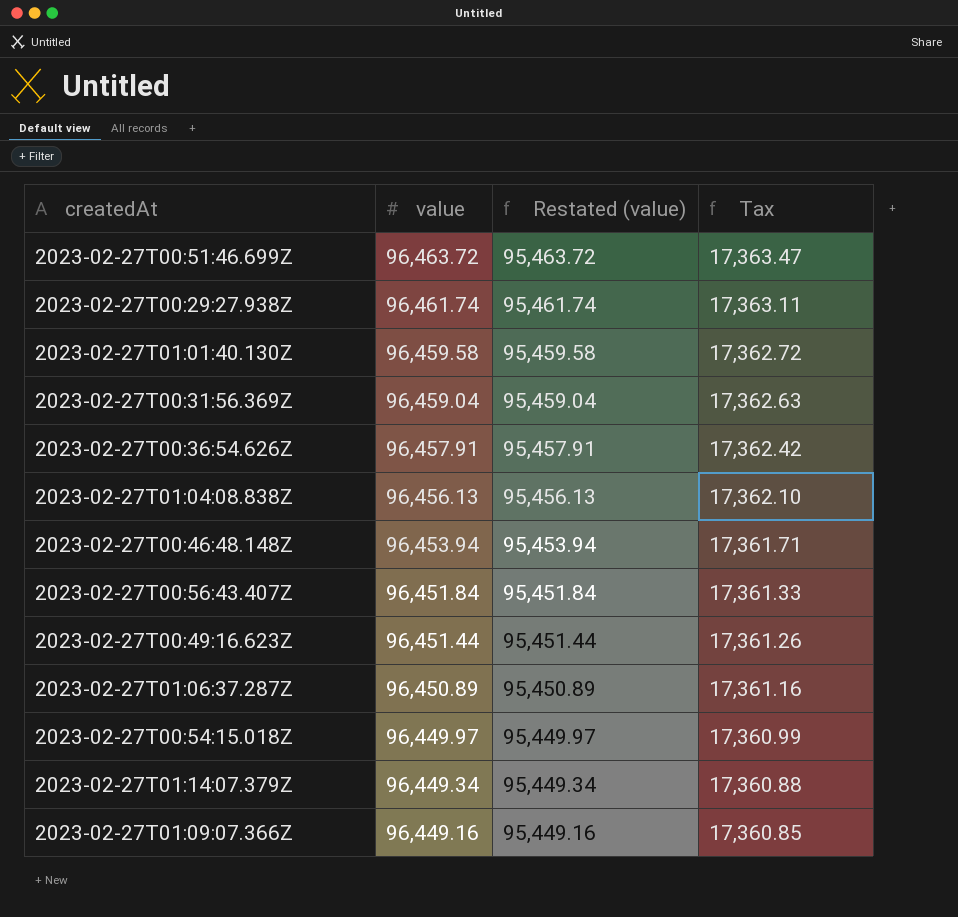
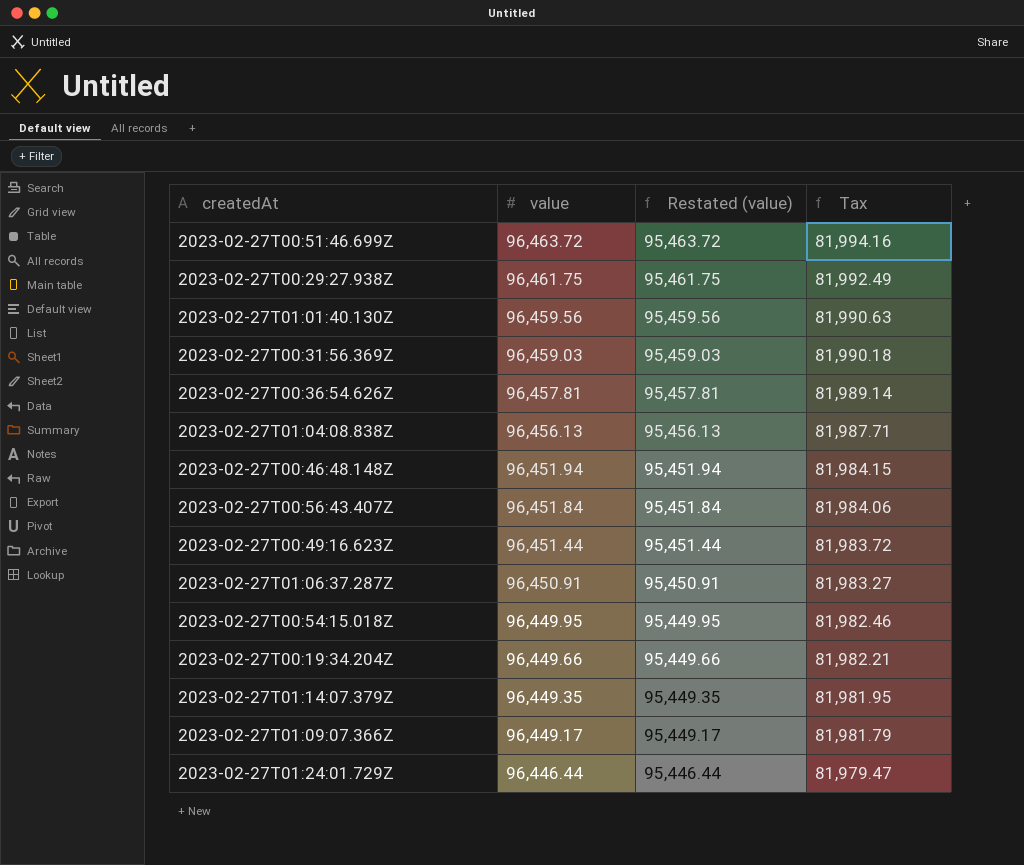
column Tax | formula: [value] * 0.18 -> [value] * 0.85
2023-02-27T00:29:27.938Z | value: 96,461.74 -> 96,461.75
2023-02-27T00:29:27.938Z | Restated (value): 95,461.74 -> 95,461.75
2023-02-27T01:01:40.130Z | value: 96,459.58 -> 96,459.56
2023-02-27T01:01:40.130Z | Restated (value): 95,459.58 -> 95,459.56
2023-02-27T00:31:56.369Z | value: 96,459.04 -> 96,459.03
2023-02-27T00:31:56.369Z | Restated (value): 95,459.04 -> 95,459.03
2023-02-27T00:36:54.626Z | value: 96,457.91 -> 96,457.81
2023-02-27T00:36:54.626Z | Restated (value): 95,457.91 -> 95,457.81
2023-02-27T00:46:48.148Z | value: 96,453.94 -> 96,451.94
2023-02-27T00:46:48.148Z | Restated (value): 95,453.94 -> 95,451.94
2023-02-27T01:06:37.287Z | value: 96,450.89 -> 96,450.91
2023-02-27T01:06:37.287Z | Restated (value): 95,450.89 -> 95,450.91
2023-02-27T00:54:15.018Z | value: 96,449.97 -> 96,449.95
2023-02-27T00:54:15.018Z | Restated (value): 95,449.97 -> 95,449.95
row 2023-02-27T00:19:34.204Z: none -> 96,449.66 | 95,449.66 | 81,982.21
2023-02-27T01:14:07.379Z | value: 96,449.34 -> 96,449.35
2023-02-27T01:14:07.379Z | Restated (value): 95,449.34 -> 95,449.35
2023-02-27T01:09:07.366Z | value: 96,449.16 -> 96,449.17
2023-02-27T01:09:07.366Z | Restated (value): 95,449.16 -> 95,449.17
row 2023-02-27T01:24:01.729Z: none -> 96,446.44 | 95,446.44 | 81,979.47

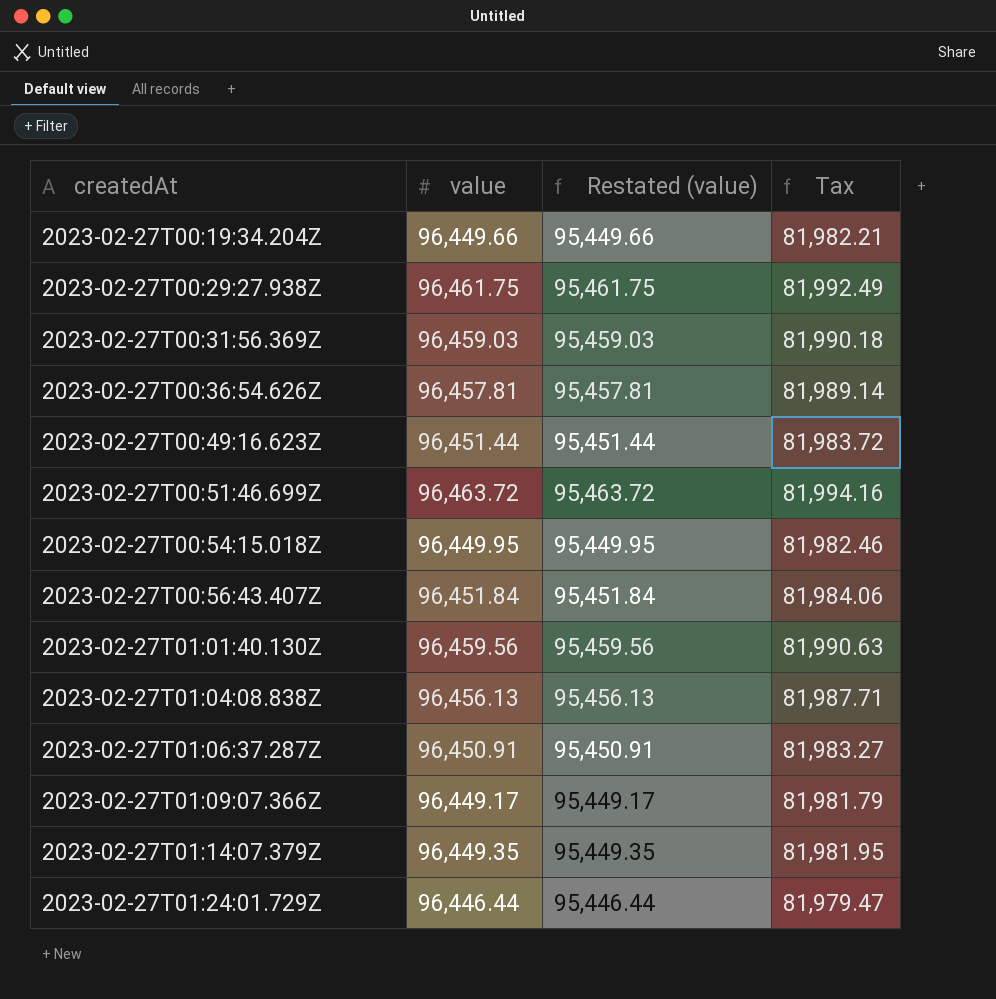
row order: value descending -> createdAt ascending
row 2023-02-27T00:46:48.148Z: 96,451.94 | 95,451.94 | 81,984.15 -> none

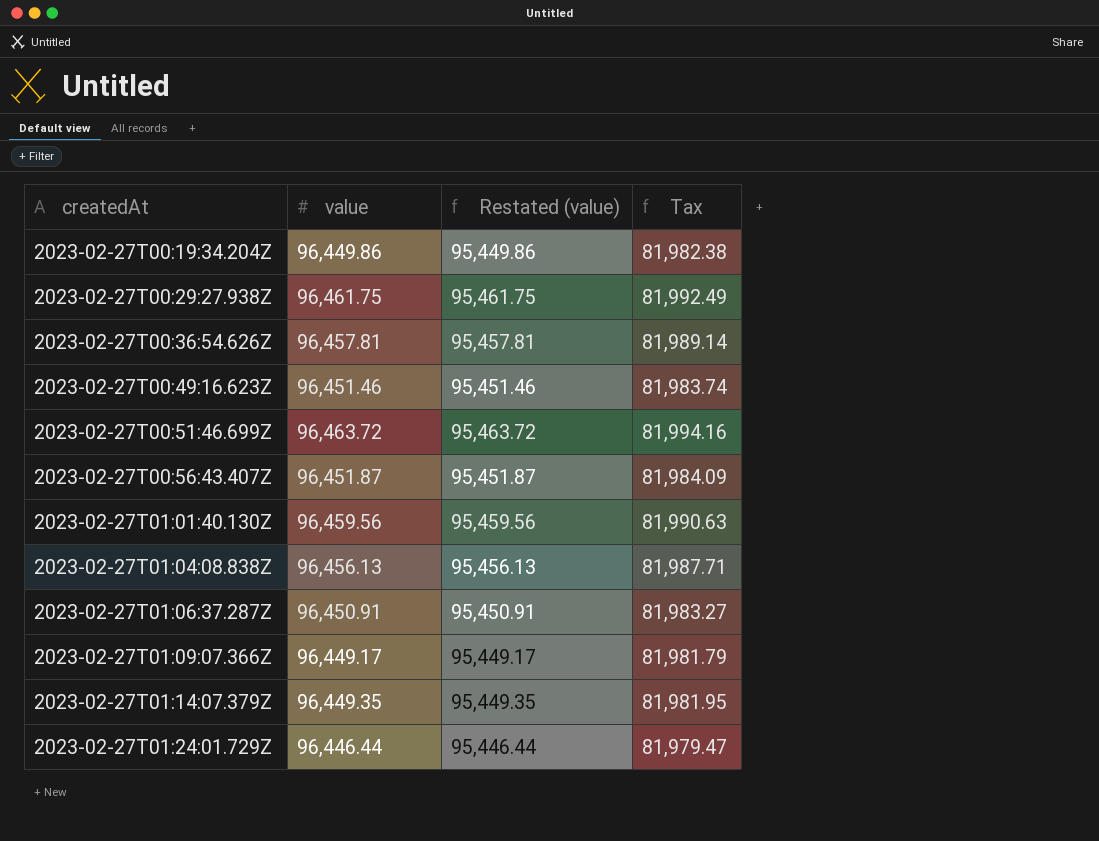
row 2023-02-27T00:31:56.369Z: 96,459.03 | 95,459.03 | 81,990.18 -> none
row 2023-02-27T00:54:15.018Z: 96,449.95 | 95,449.95 | 81,982.46 -> none
2023-02-27T00:19:34.204Z | value: 96,449.66 -> 96,449.86
2023-02-27T00:19:34.204Z | Restated (value): 95,449.66 -> 95,449.86
2023-02-27T00:19:34.204Z | Tax: 81,982.21 -> 81,982.38
2023-02-27T00:49:16.623Z | value: 96,451.44 -> 96,451.46
2023-02-27T00:49:16.623Z | Restated (value): 95,451.44 -> 95,451.46
2023-02-27T00:49:16.623Z | Tax: 81,983.72 -> 81,983.74
2023-02-27T00:56:43.407Z | value: 96,451.84 -> 96,451.87
2023-02-27T00:56:43.407Z | Restated (value): 95,451.84 -> 95,451.87
2023-02-27T00:56:43.407Z | Tax: 81,984.06 -> 81,984.09

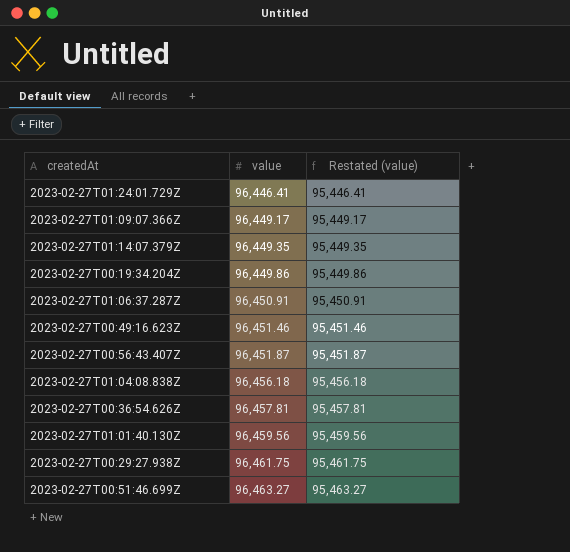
row order: createdAt ascending -> value ascending
column Tax | formula: [value] * 0.85 -> none
2023-02-27T01:24:01.729Z | value: 96,446.44 -> 96,446.41
2023-02-27T01:24:01.729Z | Restated (value): 95,446.44 -> 95,446.41
2023-02-27T01:04:08.838Z | value: 96,456.13 -> 96,456.18
2023-02-27T01:04:08.838Z | Restated (value): 95,456.13 -> 95,456.18
2023-02-27T00:51:46.699Z | value: 96,463.72 -> 96,463.27
2023-02-27T00:51:46.699Z | Restated (value): 95,463.72 -> 95,463.27

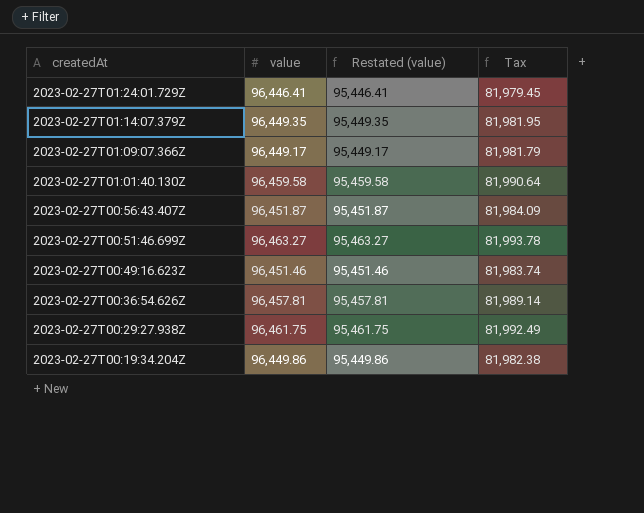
row order: value ascending -> createdAt descending
column Tax | formula: none -> [value] * 0.85
row 2023-02-27T01:06:37.287Z: 96,450.91 | 95,450.91 -> none
row 2023-02-27T01:04:08.838Z: 96,456.18 | 95,456.18 -> none
2023-02-27T01:01:40.130Z | value: 96,459.56 -> 96,459.58
2023-02-27T01:01:40.130Z | Restated (value): 95,459.56 -> 95,459.58

